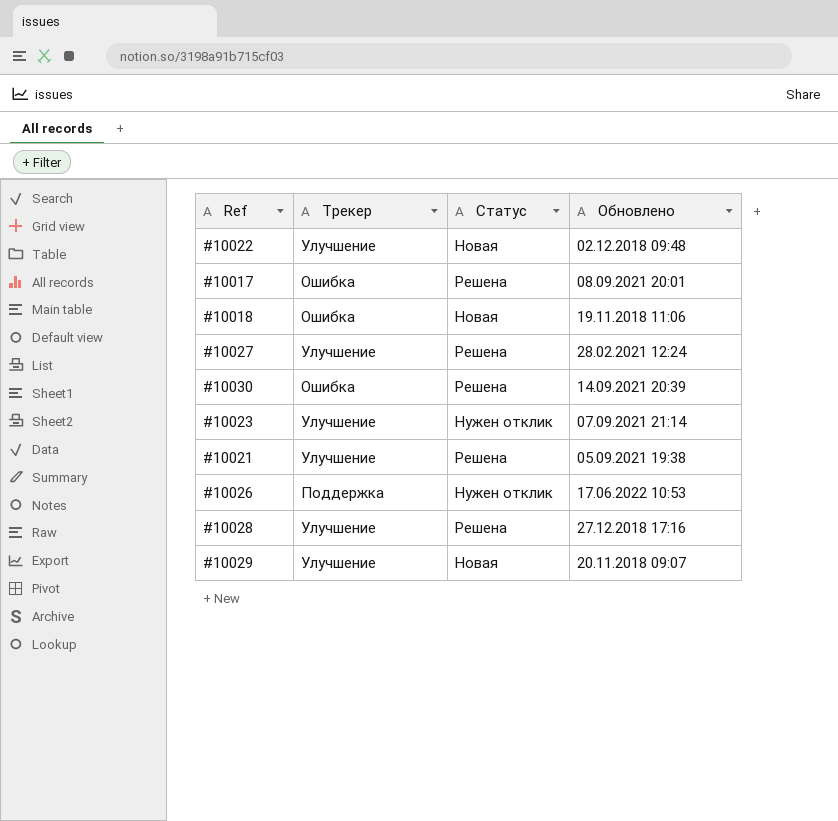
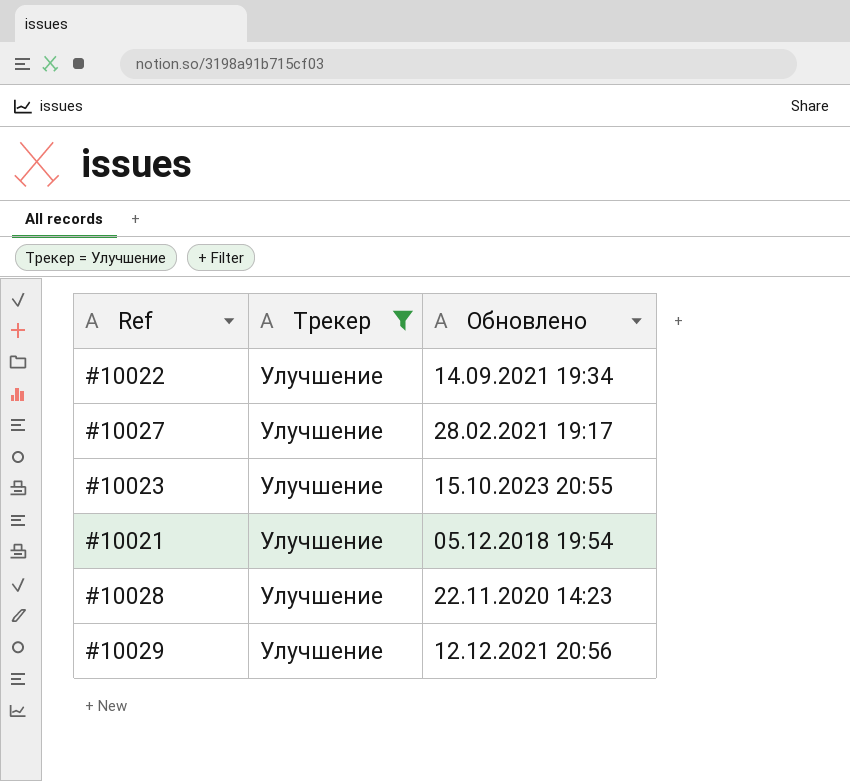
filter: none -> Трекер = Улучшение
column Статус | position: 3 -> none
#10022 | Обновлено: 02.12.2018 09:48 -> 14.09.2021 19:34
#10027 | Обновлено: 28.02.2021 12:24 -> 28.02.2021 19:17
#10023 | Обновлено: 07.09.2021 21:14 -> 15.10.2023 20:55
#10021 | Обновлено: 05.09.2021 19:38 -> 05.12.2018 19:54
#10028 | Обновлено: 27.12.2018 17:16 -> 22.11.2020 14:23
#10029 | Обновлено: 20.11.2018 09:07 -> 12.12.2021 20:56

